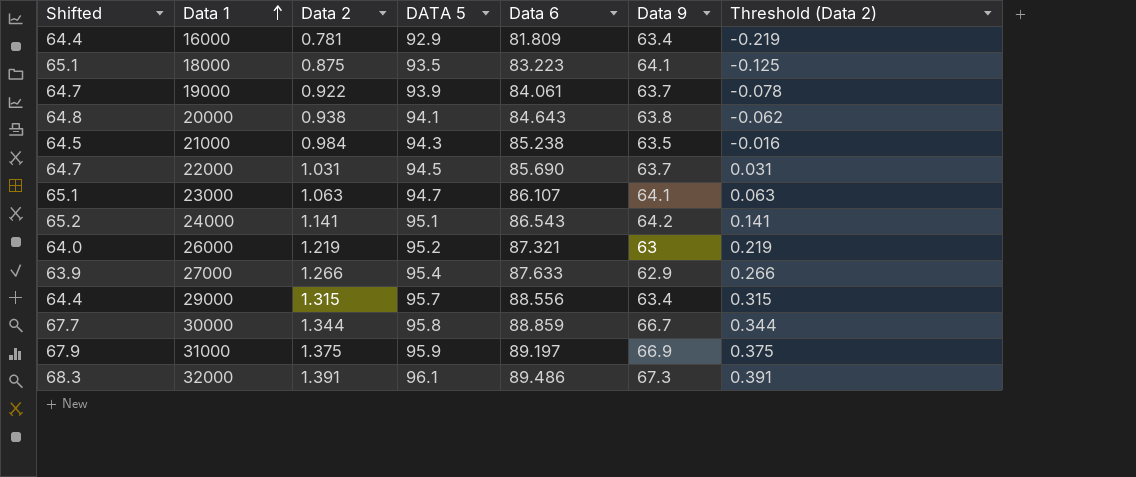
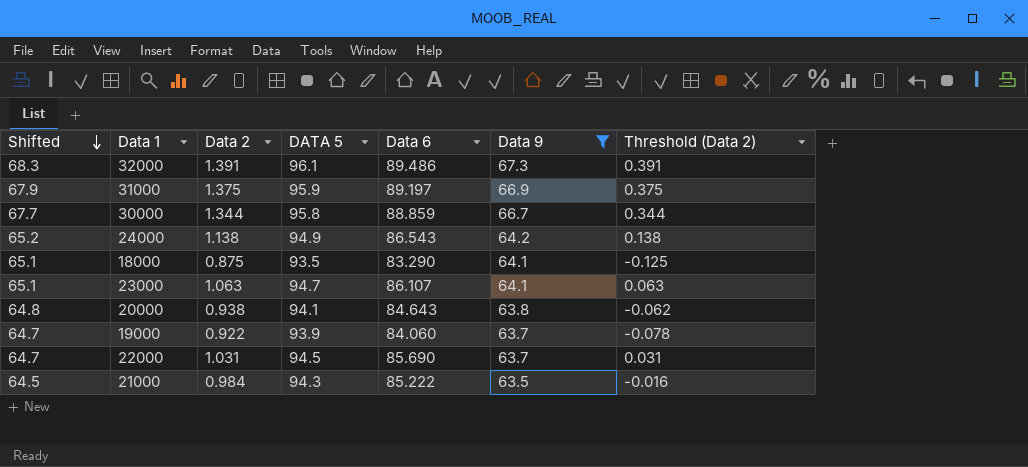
filter: none -> Data 9 >= 63.5
row order: Data 1 ascending -> Shifted descending
24000 | Data 2: 1.141 -> 1.138
24000 | DATA 5: 95.1 -> 94.9
24000 | Threshold (Data 2): 0.141 -> 0.138
18000 | Data 6: 83.223 -> 83.290
19000 | Data 6: 84.061 -> 84.060
21000 | Data 6: 85.238 -> 85.222

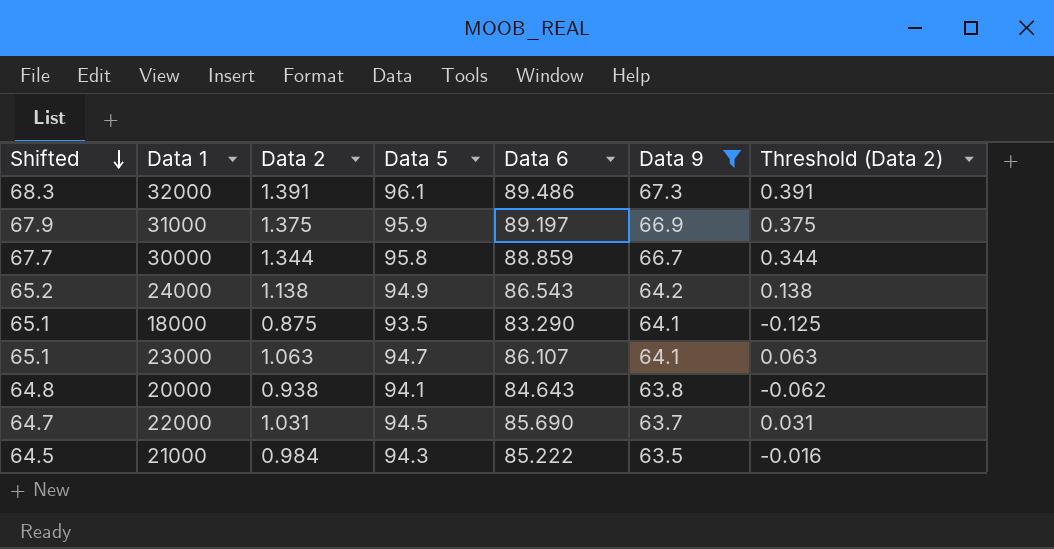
column name: DATA 5 -> Data 5
row 19000: 64.7 | 0.922 | 93.9 | 84.060 | 63.7 | -0.078 -> none

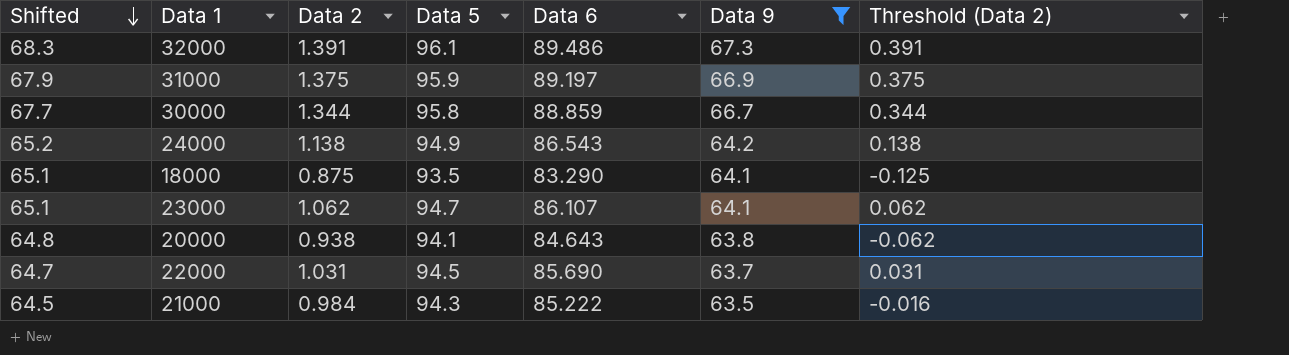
23000 | Data 2: 1.063 -> 1.062
23000 | Threshold (Data 2): 0.063 -> 0.062

